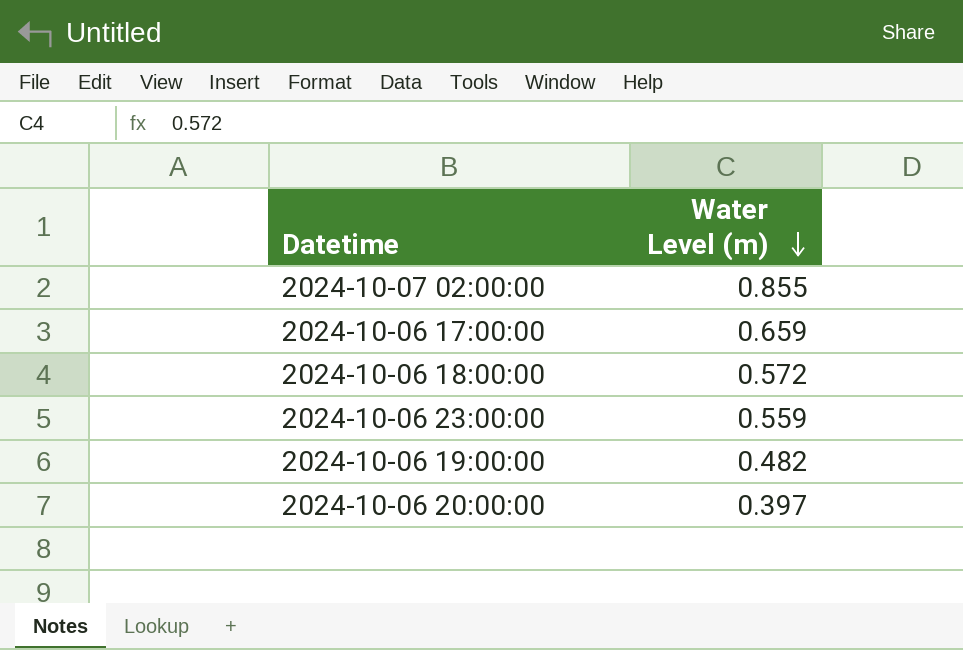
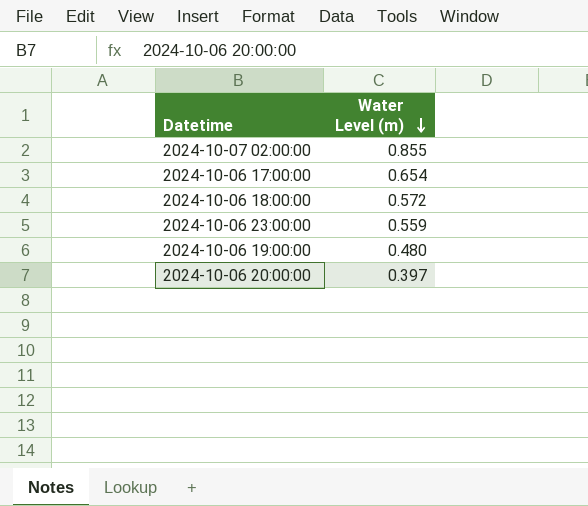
2024-10-06 17:00:00 | Water Level (m): 0.659 -> 0.654
2024-10-06 19:00:00 | Water Level (m): 0.482 -> 0.480

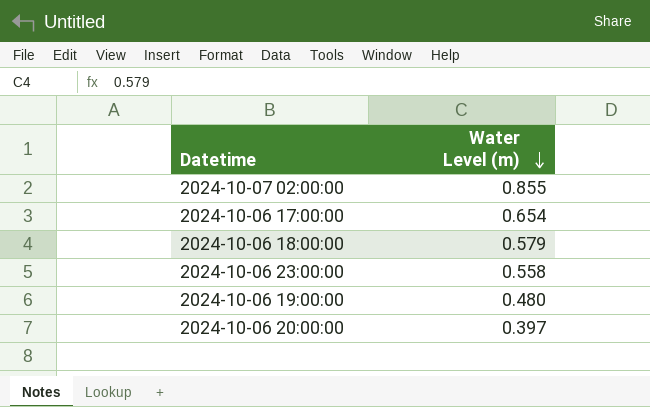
2024-10-06 18:00:00 | Water Level (m): 0.572 -> 0.579
2024-10-06 23:00:00 | Water Level (m): 0.559 -> 0.558

